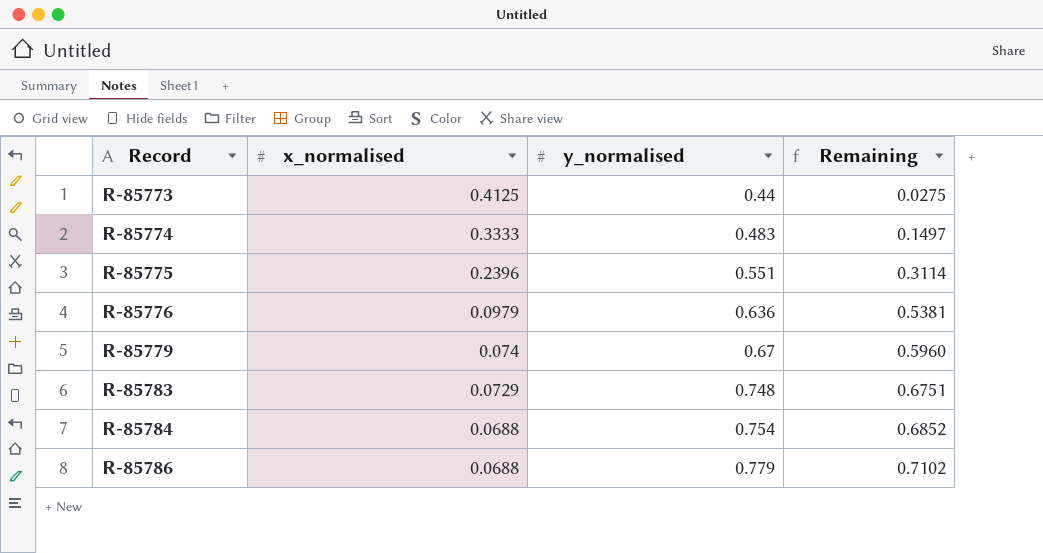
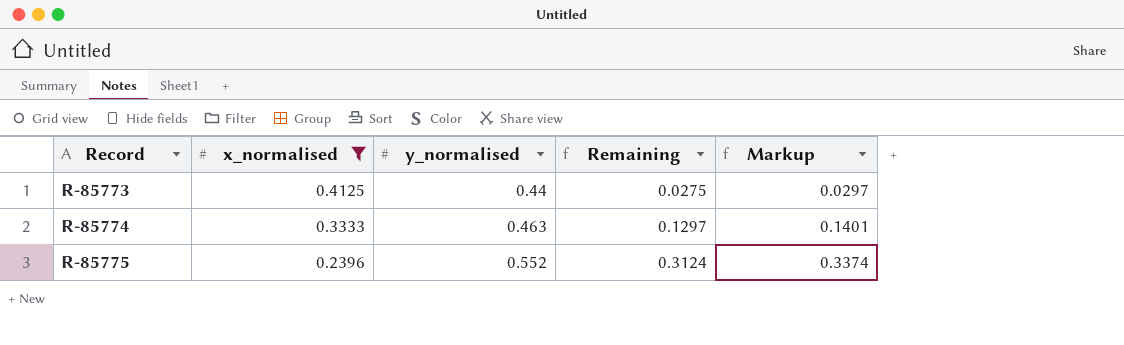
filter: none -> x_normalised >= 0.2396
column Markup | formula: none -> [Remaining] * 1.08
R-85774 | y_normalised: 0.483 -> 0.463
R-85774 | Remaining: 0.1497 -> 0.1297
R-85775 | y_normalised: 0.551 -> 0.552
R-85775 | Remaining: 0.3114 -> 0.3124

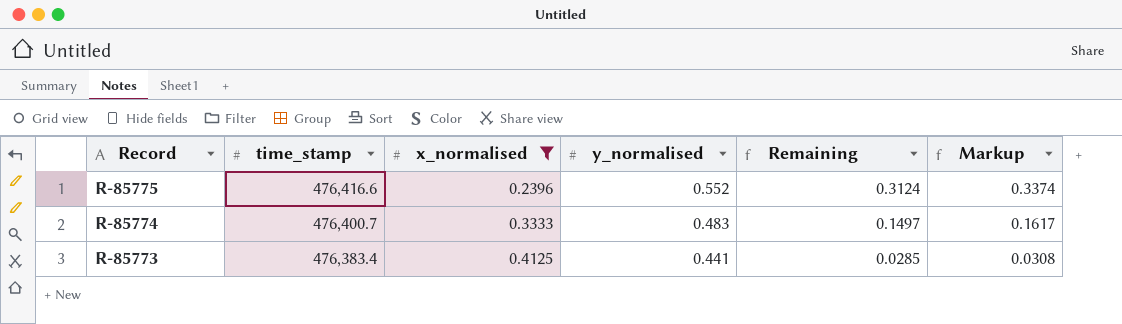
row order: Record ascending -> Record descending
column time_stamp | position: none -> 2
R-85774 | y_normalised: 0.463 -> 0.483
R-85774 | Remaining: 0.1297 -> 0.1497
R-85774 | Markup: 0.1401 -> 0.1617
R-85773 | y_normalised: 0.44 -> 0.441
R-85773 | Remaining: 0.0275 -> 0.0285
R-85773 | Markup: 0.0297 -> 0.0308

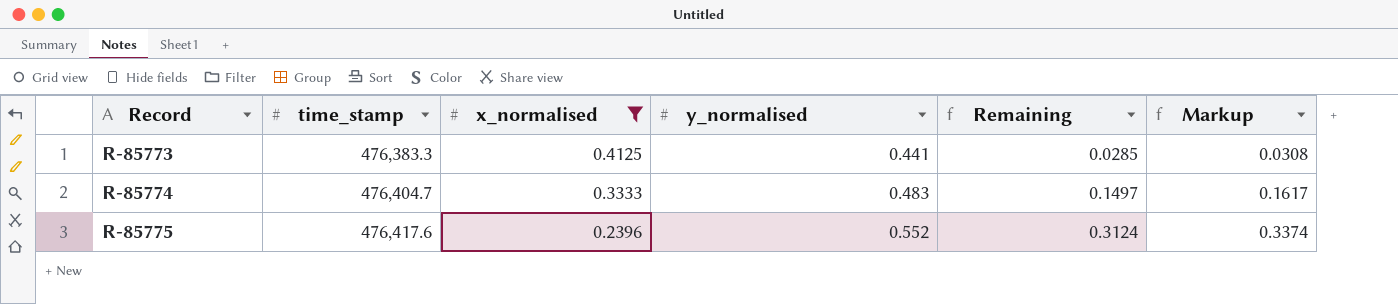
row order: Record descending -> Record ascending
R-85773 | time_stamp: 476,383.4 -> 476,383.3
R-85774 | time_stamp: 476,400.7 -> 476,404.7
R-85775 | time_stamp: 476,416.6 -> 476,417.6

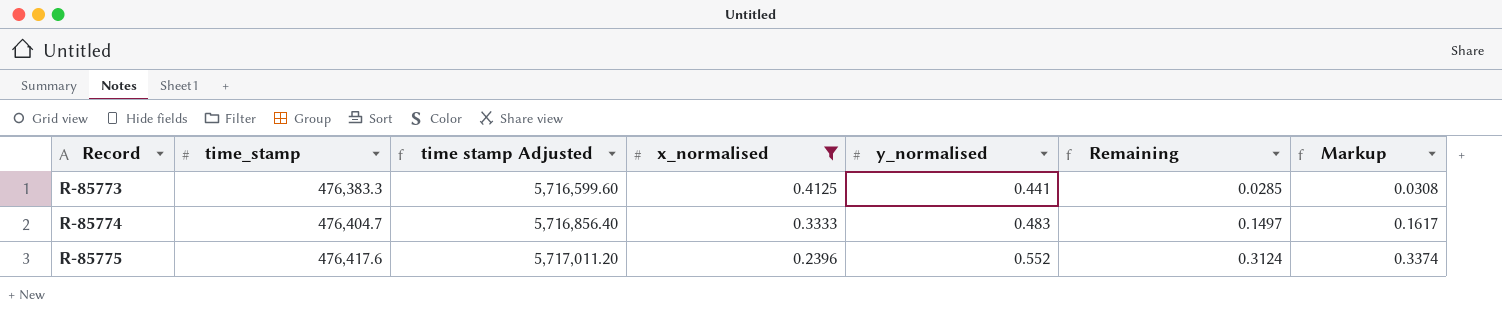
column time stamp Adjusted | formula: none -> [time_stamp] * 12

